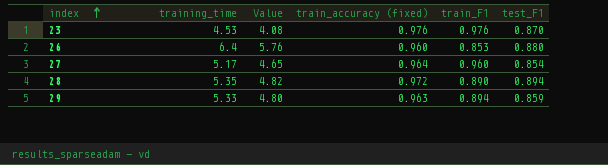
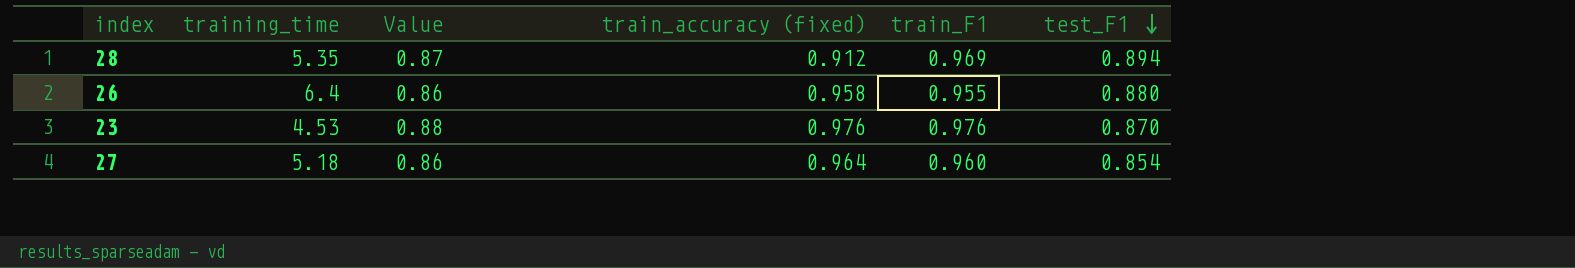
row order: index ascending -> test_F1 descending
column Value | formula: [training_time] * 0.9 -> [train_F1] * 0.9
row 29: 5.33 | 4.80 | 0.963 | 0.894 | 0.859 -> none
28 | train_accuracy (fixed): 0.972 -> 0.912
28 | train_F1: 0.890 -> 0.969
26 | train_accuracy (fixed): 0.960 -> 0.958
26 | train_F1: 0.853 -> 0.955
27 | training_time: 5.17 -> 5.18

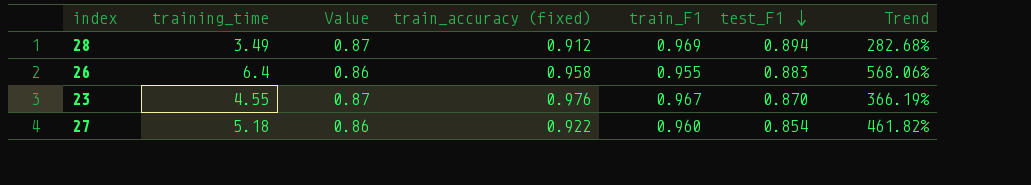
column Trend | formula: none -> ([training_time] - [train_accuracy (fixed)]) / [train_accuracy (fixed)]
28 | training_time: 5.35 -> 3.49
26 | test_F1: 0.880 -> 0.883
23 | training_time: 4.53 -> 4.55
23 | Value: 0.88 -> 0.87
23 | train_F1: 0.976 -> 0.967
27 | train_accuracy (fixed): 0.964 -> 0.922

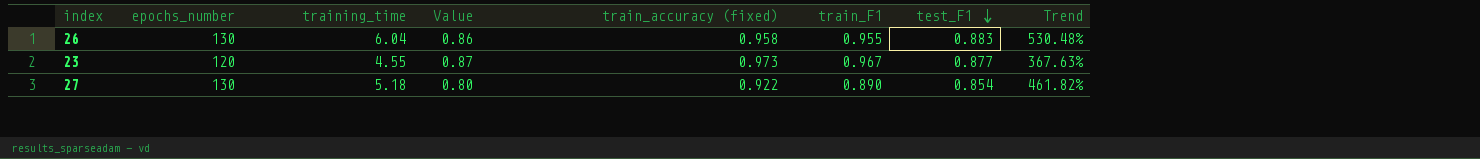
column epochs_number | position: none -> 2
row 28: 3.49 | 0.87 | 0.912 | 0.969 | 0.894 | 282.68% -> none
26 | training_time: 6.4 -> 6.04
26 | Trend: 568.06% -> 530.48%
23 | train_accuracy (fixed): 0.976 -> 0.973
23 | test_F1: 0.870 -> 0.877
23 | Trend: 366.19% -> 367.63%
27 | Value: 0.86 -> 0.80
27 | train_F1: 0.960 -> 0.890

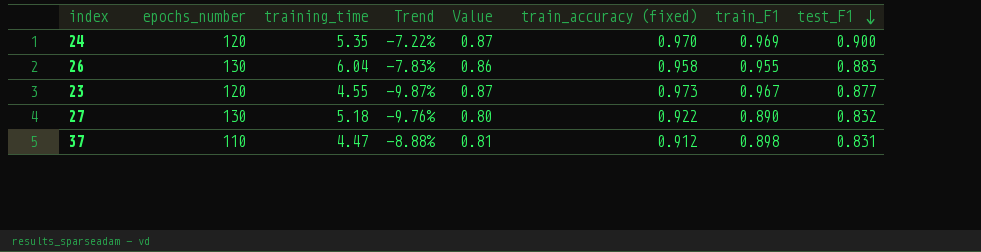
column Trend | formula: ([training_time] - [train_accuracy (fixed)]) / [train_accuracy (fixed)] -> ([test_F1] - [train_accuracy (fixed)]) / [train_accuracy (fixed)]
column Trend | position: 8 -> 4
row 24: none -> 120 | 5.35 | -7.22% | 0.87 | 0.970 | 0.969 | 0.900
27 | test_F1: 0.854 -> 0.832
row 37: none -> 110 | 4.47 | -8.88% | 0.81 | 0.912 | 0.898 | 0.831

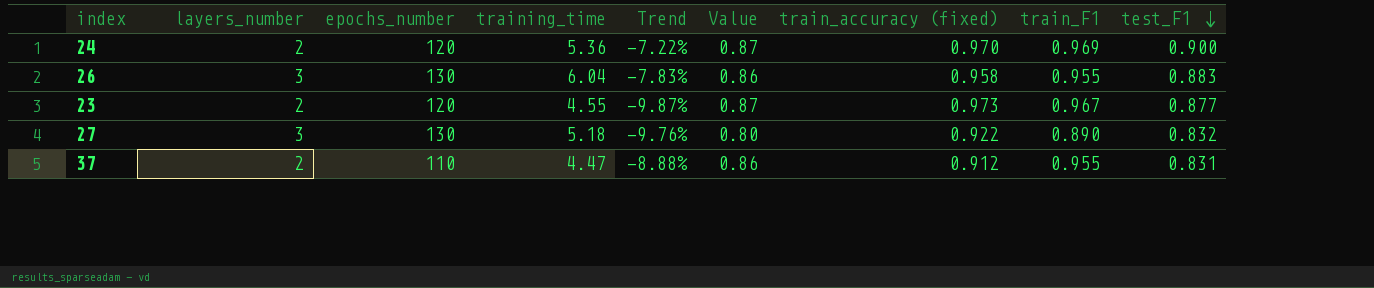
column layers_number | position: none -> 2
24 | training_time: 5.35 -> 5.36
37 | Value: 0.81 -> 0.86
37 | train_F1: 0.898 -> 0.955

